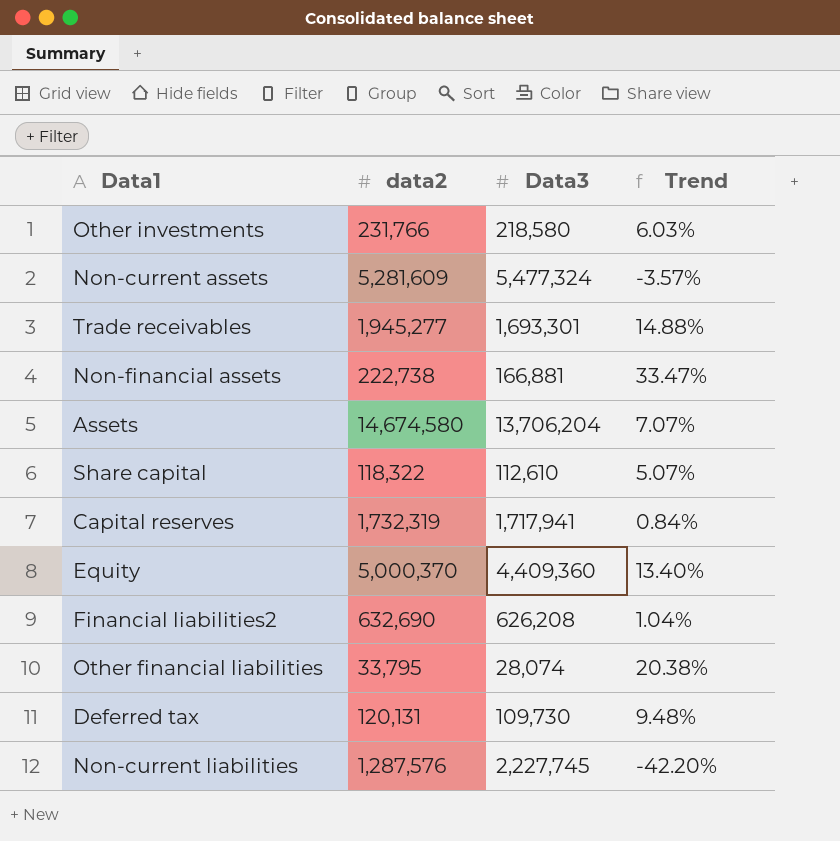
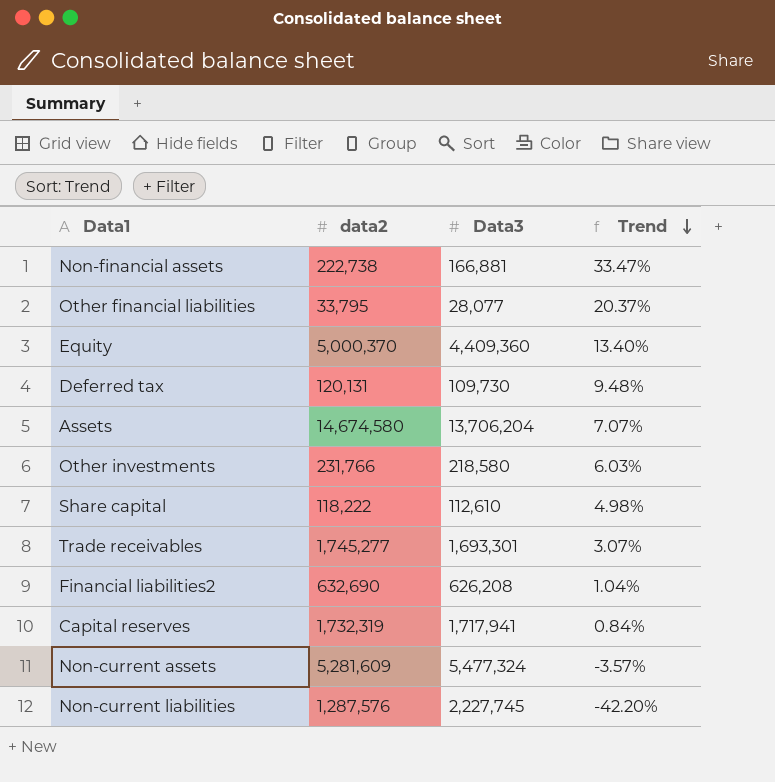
row order: none -> Trend descending
Other financial liabilities | Data3: 28,074 -> 28,077
Other financial liabilities | Trend: 20.38% -> 20.37%
Share capital | data2: 118,322 -> 118,222
Share capital | Trend: 5.07% -> 4.98%
Trade receivables | data2: 1,945,277 -> 1,745,277
Trade receivables | Trend: 14.88% -> 3.07%

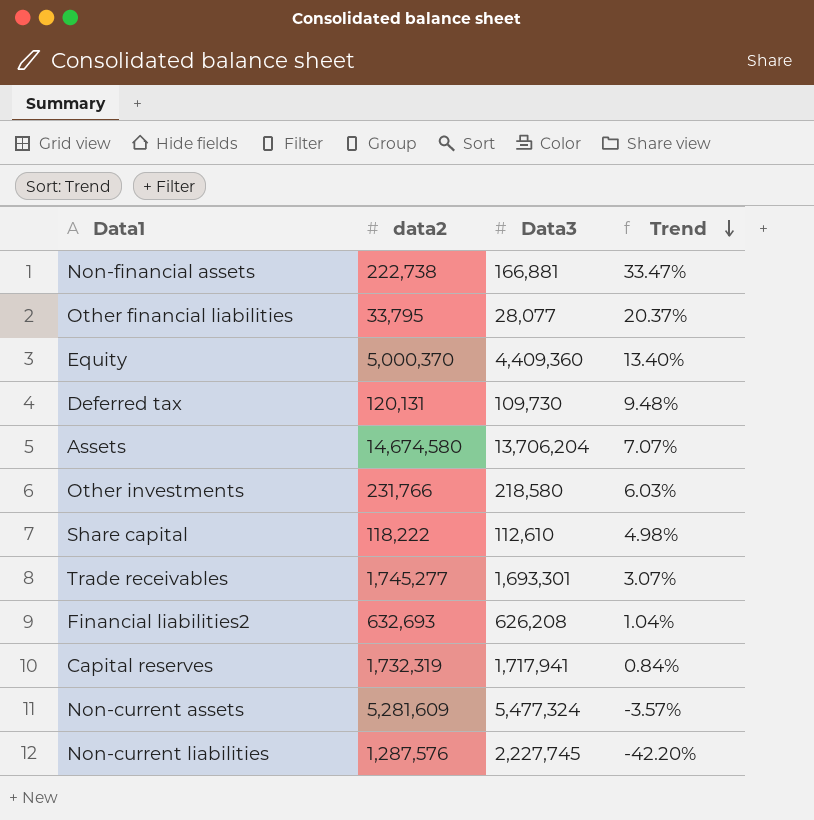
Financial liabilities2 | data2: 632,690 -> 632,693

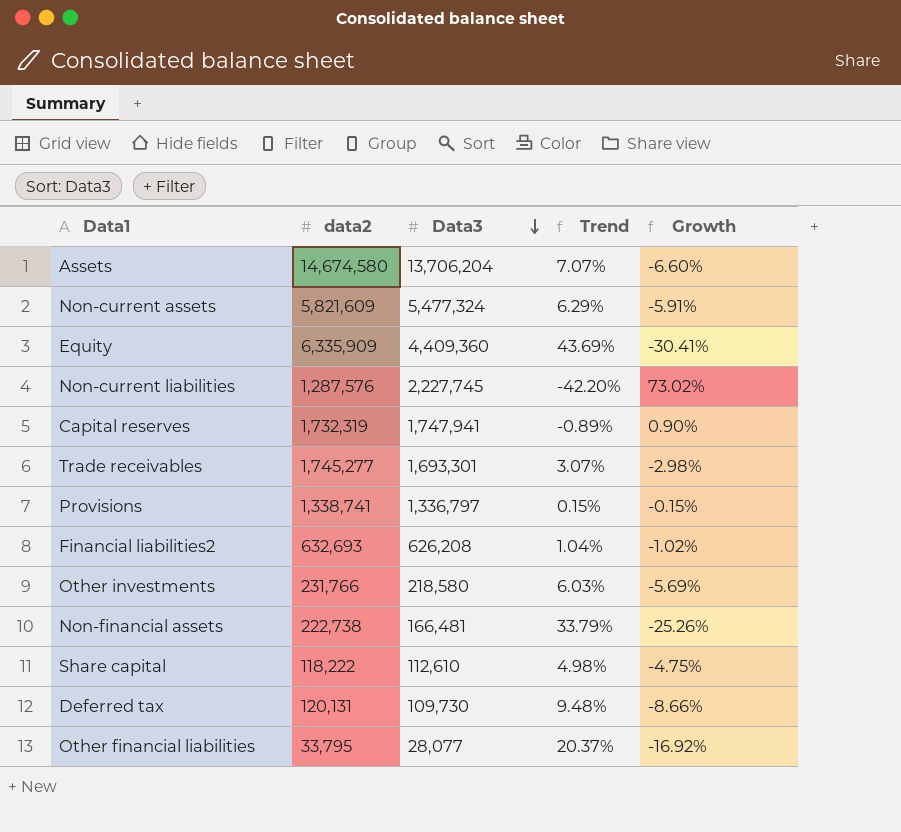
row order: Trend descending -> Data3 descending
column Growth | formula: none -> ([Data3] - [data2]) / [data2]
Non-current assets | data2: 5,281,609 -> 5,821,609
Non-current assets | Trend: -3.57% -> 6.29%
Equity | data2: 5,000,370 -> 6,335,909
Equity | Trend: 13.40% -> 43.69%
Capital reserves | Data3: 1,717,941 -> 1,747,941
Capital reserves | Trend: 0.84% -> -0.89%
row Provisions: none -> 1,338,741 | 1,336,797 | 0.15% | -0.15%
Non-financial assets | Data3: 166,881 -> 166,481
Non-financial assets | Trend: 33.47% -> 33.79%

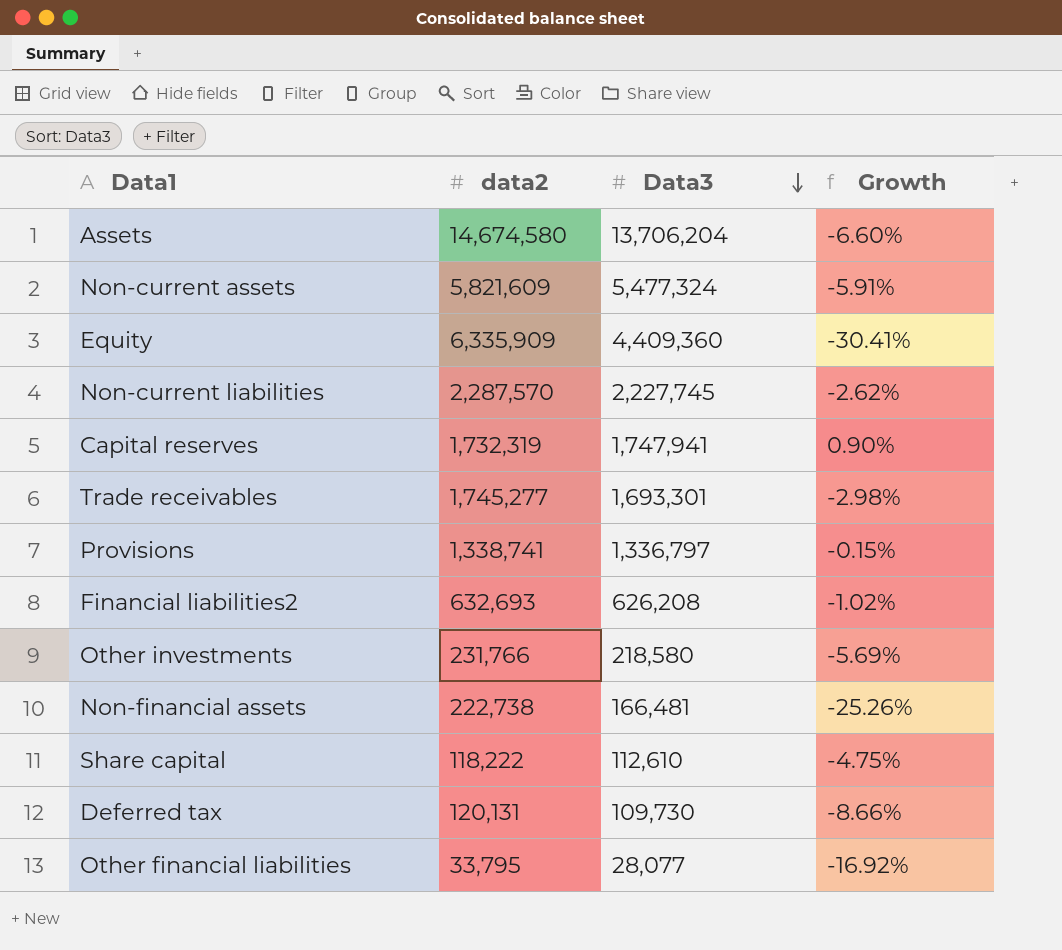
column Trend | formula: ([data2] - [Data3]) / [Data3] -> none
Non-current liabilities | data2: 1,287,576 -> 2,287,570
Non-current liabilities | Growth: 73.02% -> -2.62%

